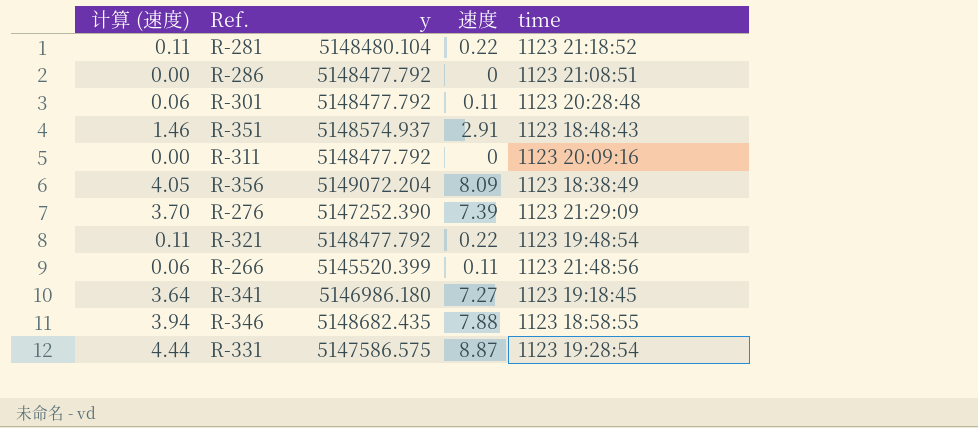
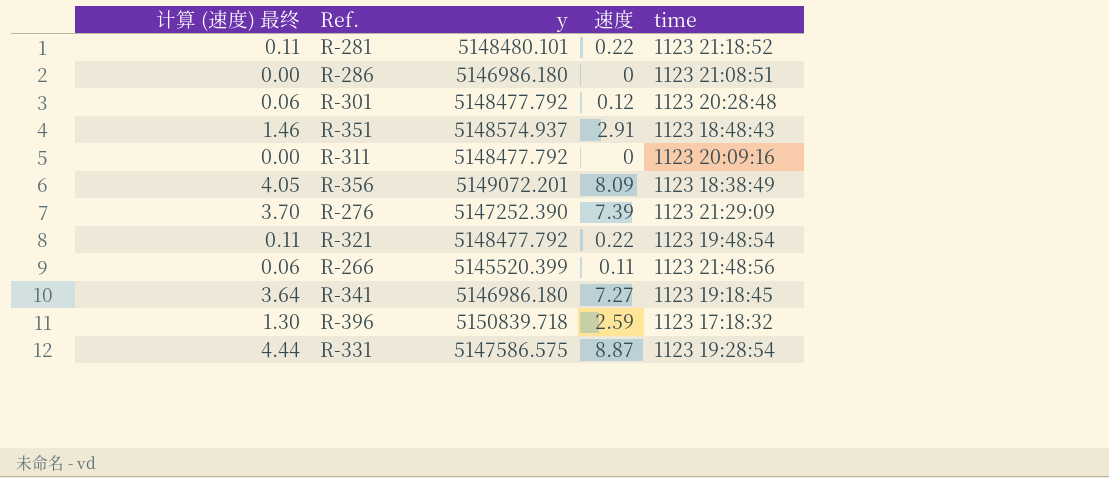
column name: 计算 (速度) -> 计算 (速度) 最终
row R-346: 3.94 | 5148682.435 | 7.88 | 1123 18:58:55 -> none
R-281 | y: 5148480.104 -> 5148480.101
R-286 | y: 5148477.792 -> 5146986.180
R-301 | 速度: 0.11 -> 0.12
R-356 | y: 5149072.204 -> 5149072.201
row R-396: none -> 1.30 | 5150839.718 | 2.59 | 1123 17:18:32

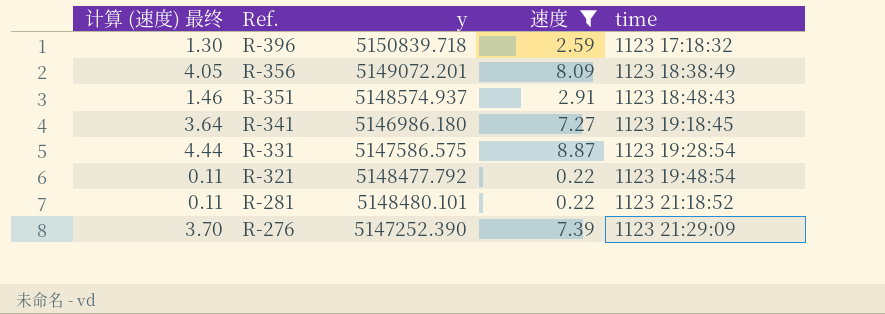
filter: none -> 速度 >= 0.22
row order: none -> Ref. descending

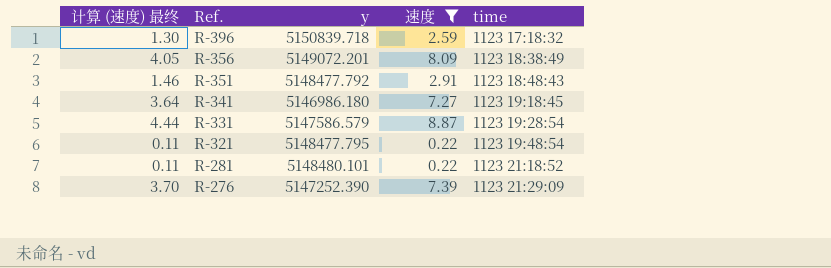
R-351 | y: 5148574.937 -> 5148477.792
R-331 | y: 5147586.575 -> 5147586.579
R-321 | y: 5148477.792 -> 5148477.795

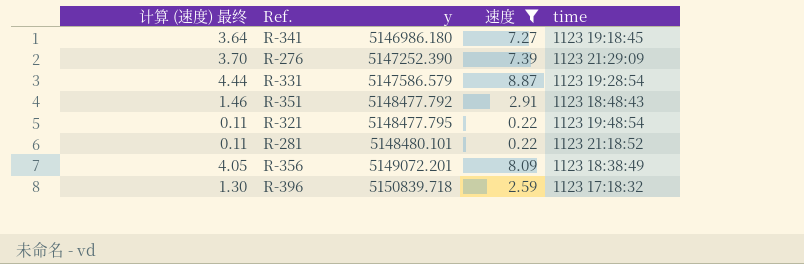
row order: Ref. descending -> y ascending

